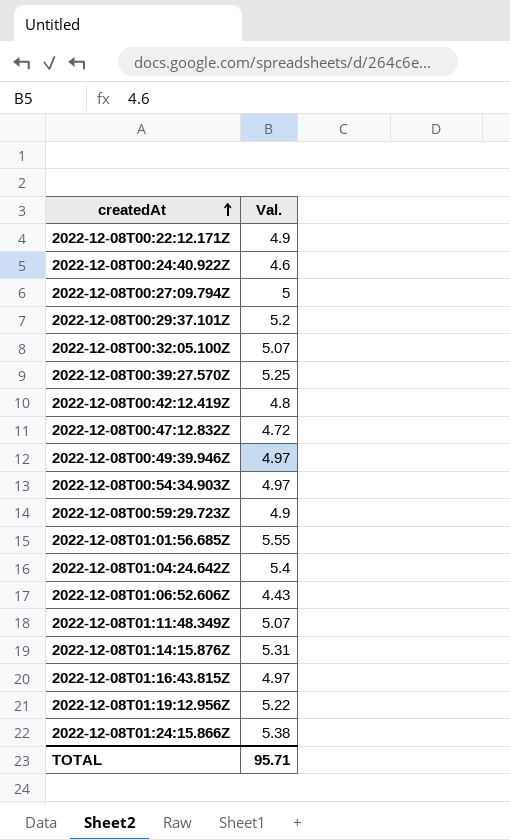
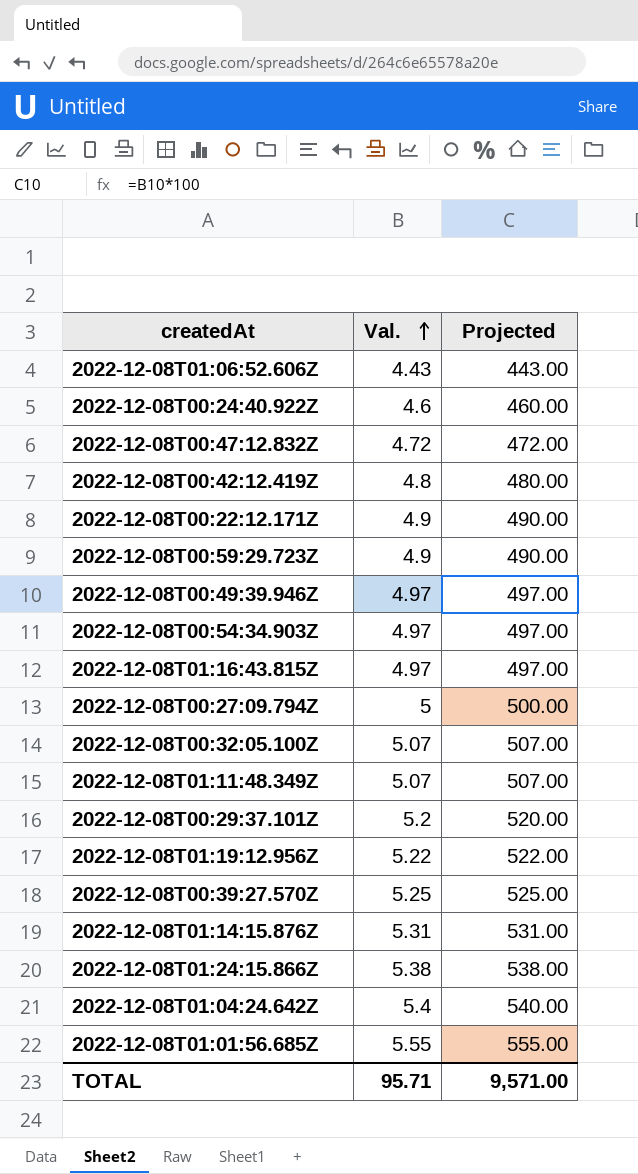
row order: createdAt ascending -> Val. ascending
column Projected | formula: none -> [Val.] * 100

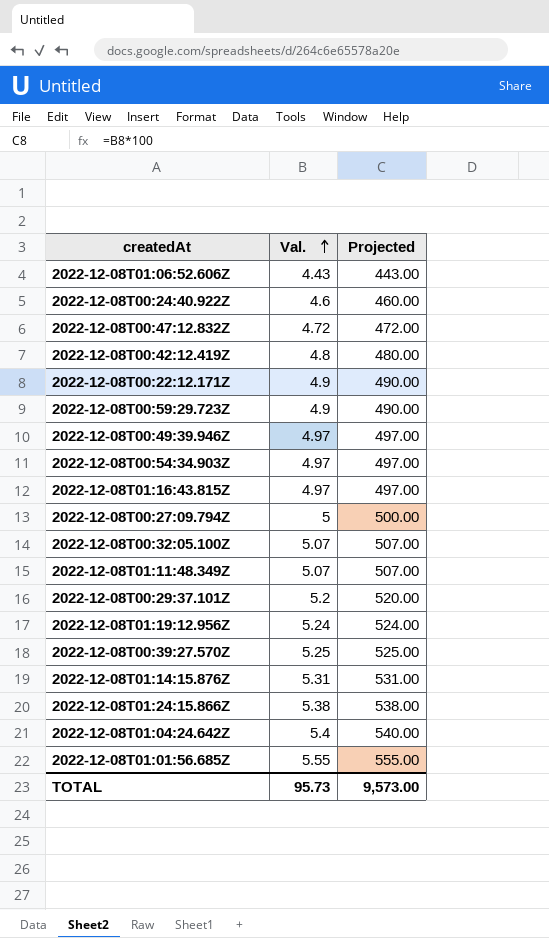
2022-12-08T01:19:12.956Z | Val.: 5.22 -> 5.24
2022-12-08T01:19:12.956Z | Projected: 522.00 -> 524.00
TOTAL | Val.: 95.71 -> 95.73
TOTAL | Projected: 9,571.00 -> 9,573.00

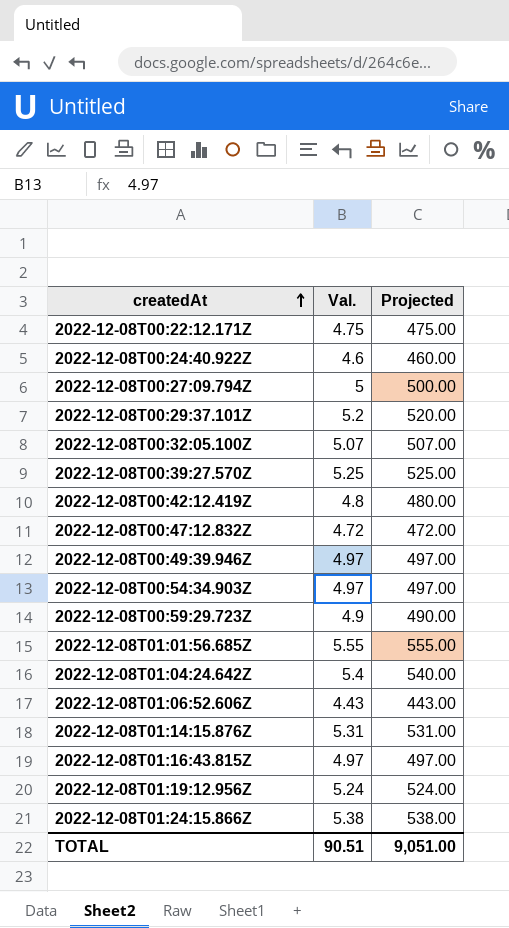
row order: Val. ascending -> createdAt ascending
row 2022-12-08T01:11:48.349Z: 5.07 | 507.00 -> none
2022-12-08T00:22:12.171Z | Val.: 4.9 -> 4.75
2022-12-08T00:22:12.171Z | Projected: 490.00 -> 475.00
TOTAL | Val.: 95.73 -> 90.51
TOTAL | Projected: 9,573.00 -> 9,051.00

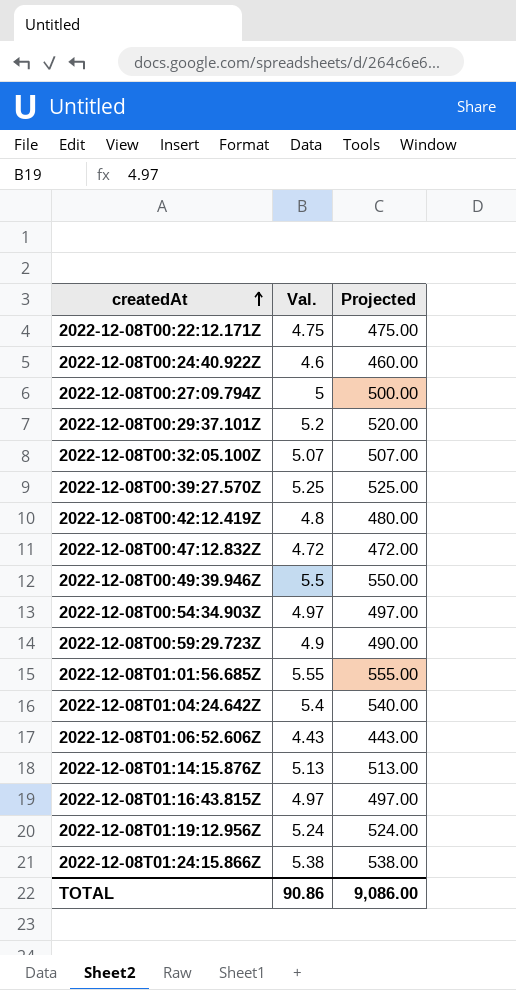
2022-12-08T00:49:39.946Z | Val.: 4.97 -> 5.5
2022-12-08T00:49:39.946Z | Projected: 497.00 -> 550.00
2022-12-08T01:14:15.876Z | Val.: 5.31 -> 5.13
2022-12-08T01:14:15.876Z | Projected: 531.00 -> 513.00
TOTAL | Val.: 90.51 -> 90.86
TOTAL | Projected: 9,051.00 -> 9,086.00

